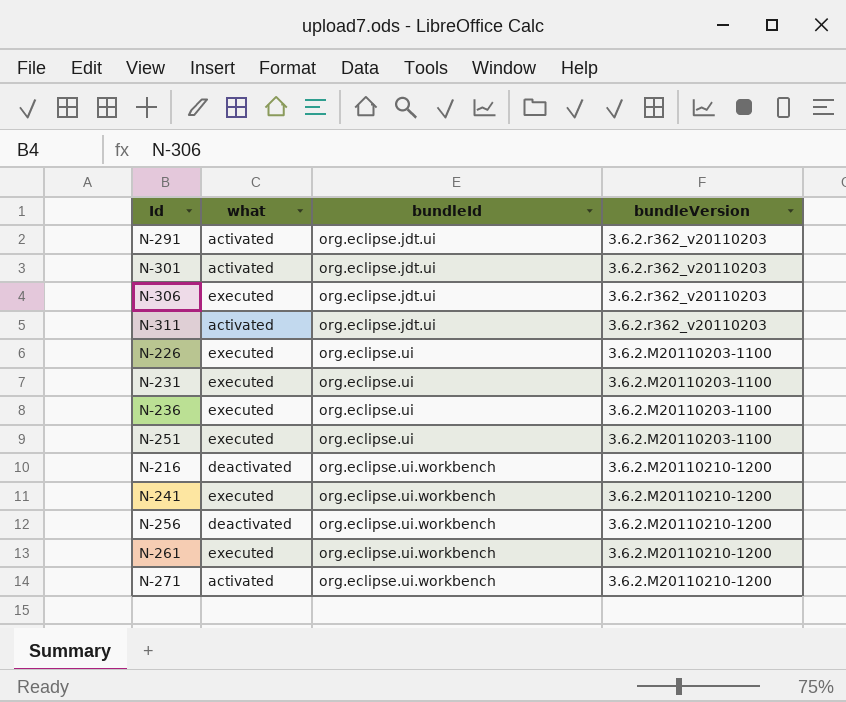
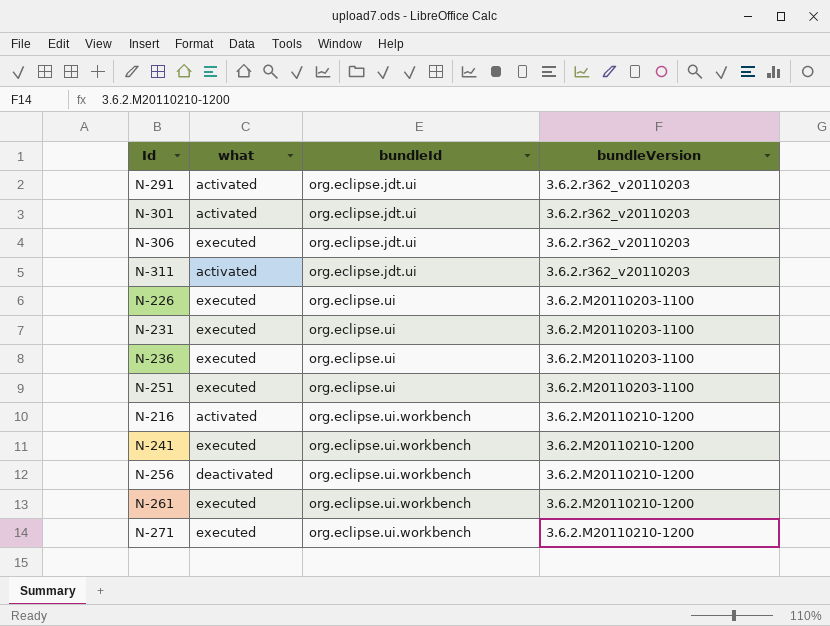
N-216 | what: deactivated -> activated
N-271 | what: activated -> executed

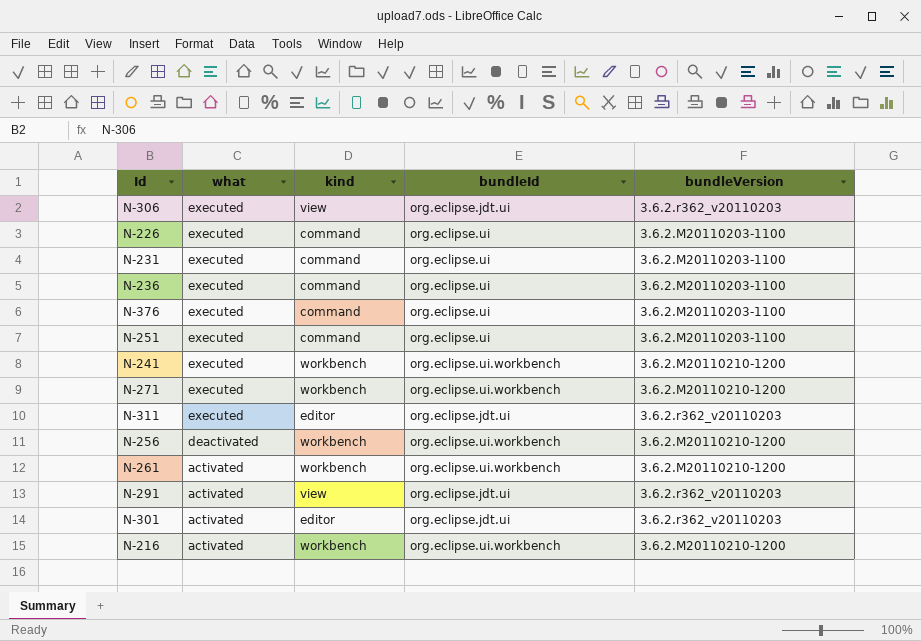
row order: bundleId ascending -> what descending
column kind | position: none -> 3
row N-376: none -> executed | command | org.eclipse.ui | 3.6.2.M20110203-1100
N-311 | what: activated -> executed
N-261 | what: executed -> activated

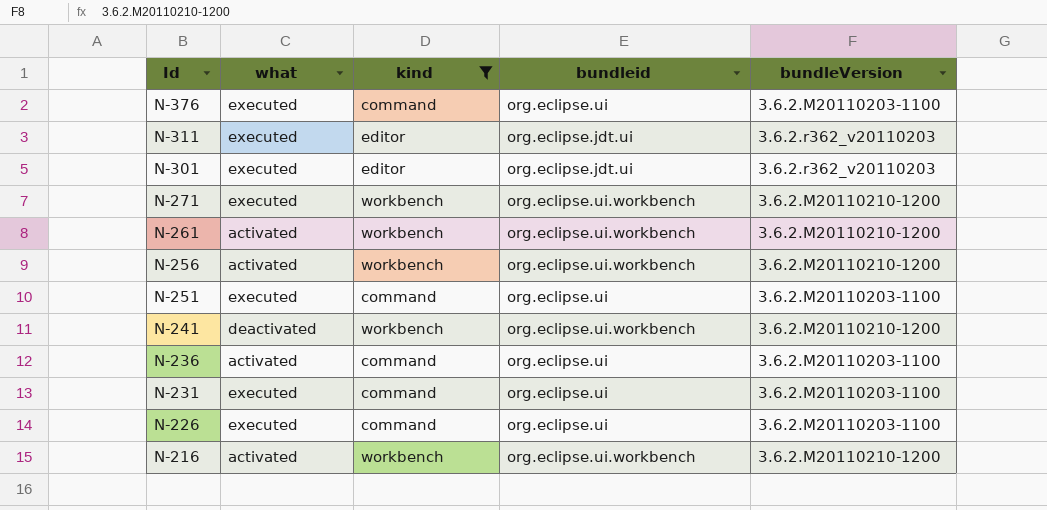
filter: none -> kind != view
row order: what descending -> Id descending
column name: bundleId -> bundleid
N-301 | what: activated -> executed
N-256 | what: deactivated -> activated
N-241 | what: executed -> deactivated
N-236 | what: executed -> activated

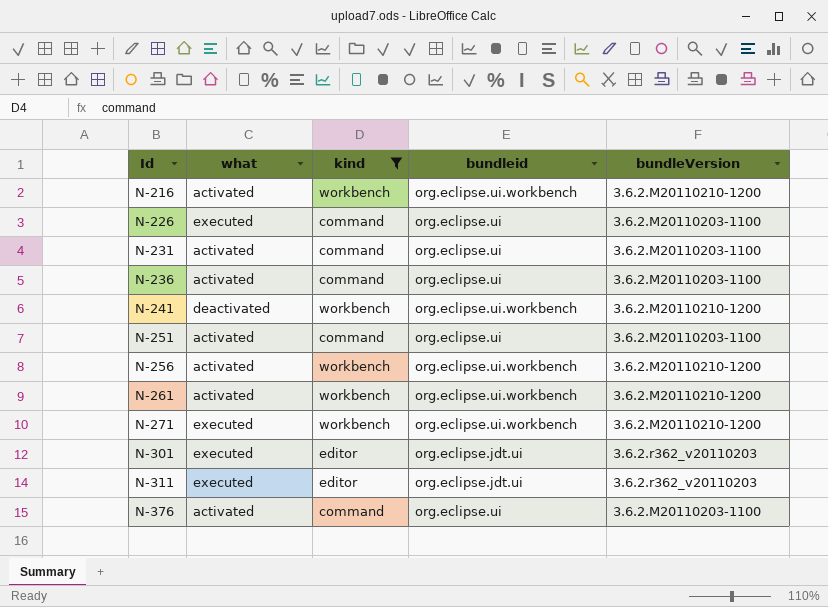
row order: Id descending -> Id ascending
N-231 | what: executed -> activated
N-251 | what: executed -> activated
N-376 | what: executed -> activated

